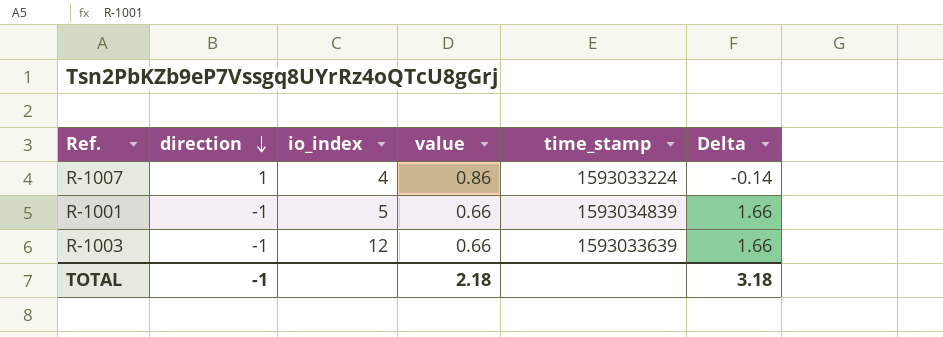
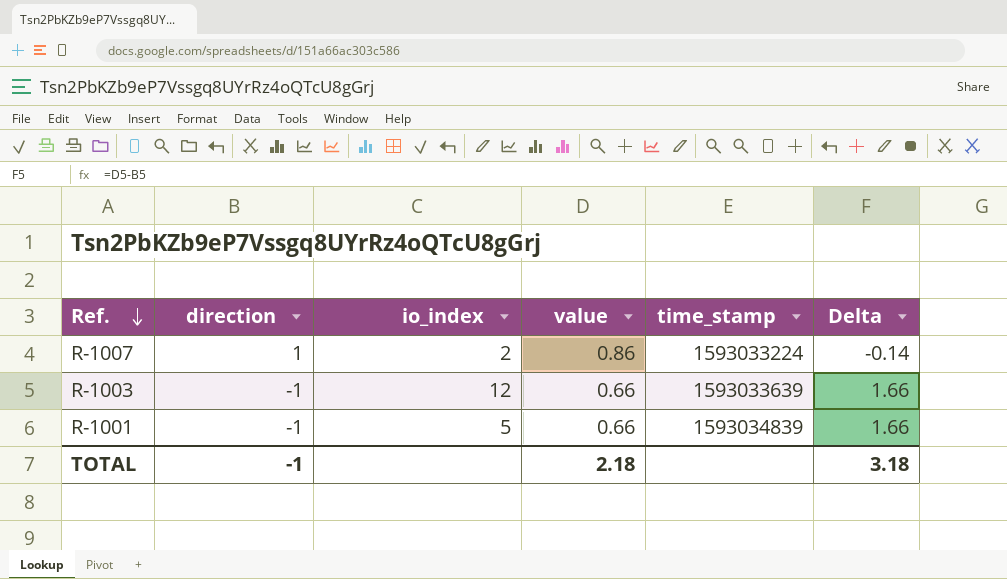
row order: direction descending -> Ref. descending
R-1007 | io_index: 4 -> 2

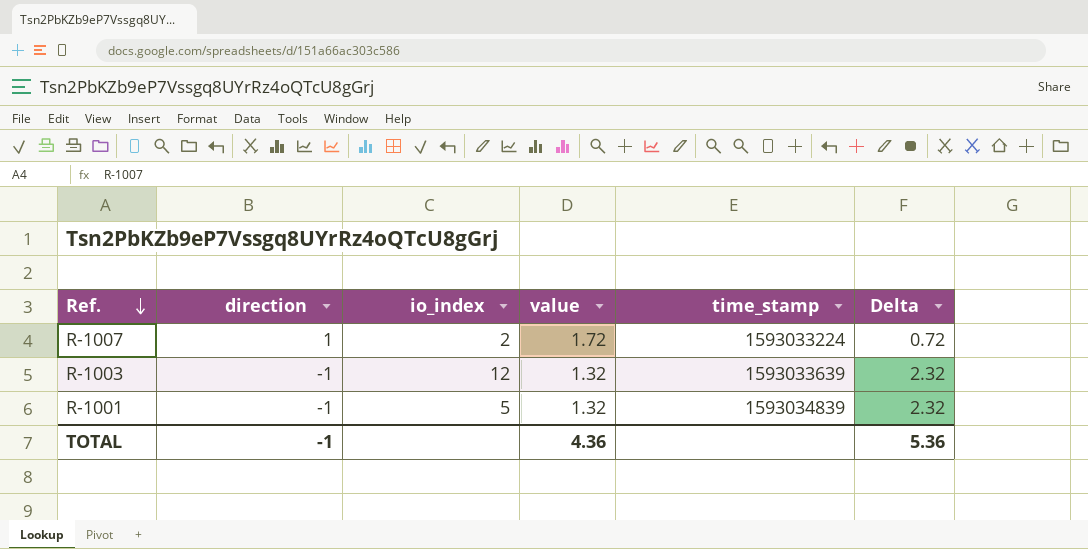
R-1007 | value: 0.86 -> 1.72
R-1007 | Delta: -0.14 -> 0.72
R-1003 | value: 0.66 -> 1.32
R-1003 | Delta: 1.66 -> 2.32
R-1001 | value: 0.66 -> 1.32
R-1001 | Delta: 1.66 -> 2.32
TOTAL | value: 2.18 -> 4.36
TOTAL | Delta: 3.18 -> 5.36

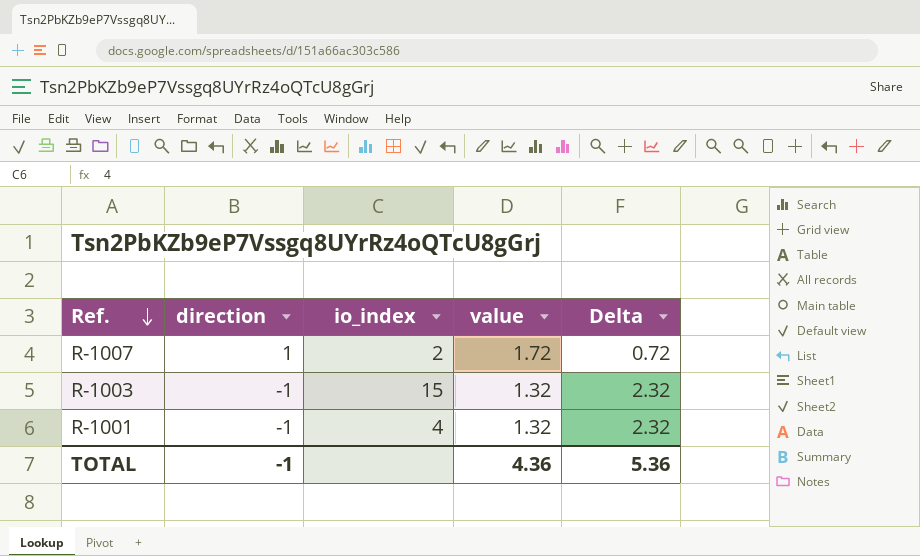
column time_stamp | position: 5 -> none
R-1003 | io_index: 12 -> 15
R-1001 | io_index: 5 -> 4

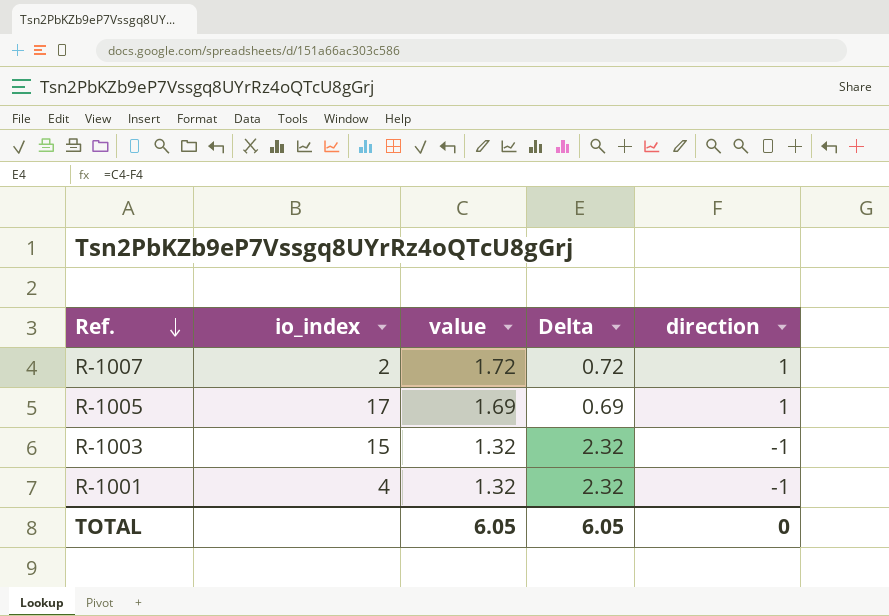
column direction | position: 2 -> 5
row R-1005: none -> 17 | 1.69 | 0.69 | 1
TOTAL | value: 4.36 -> 6.05
TOTAL | Delta: 5.36 -> 6.05
TOTAL | direction: -1 -> 0

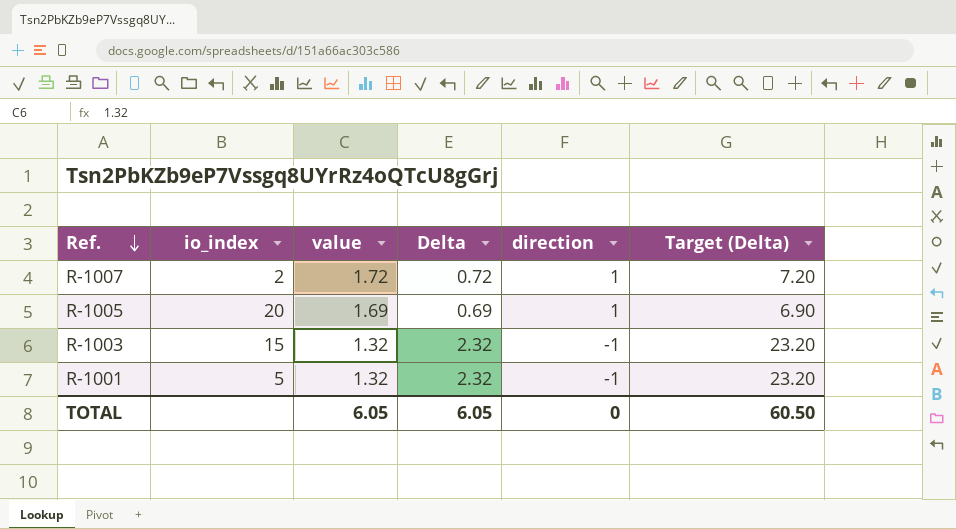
column Target (Delta) | formula: none -> [Delta] * 10
R-1005 | io_index: 17 -> 20
R-1001 | io_index: 4 -> 5

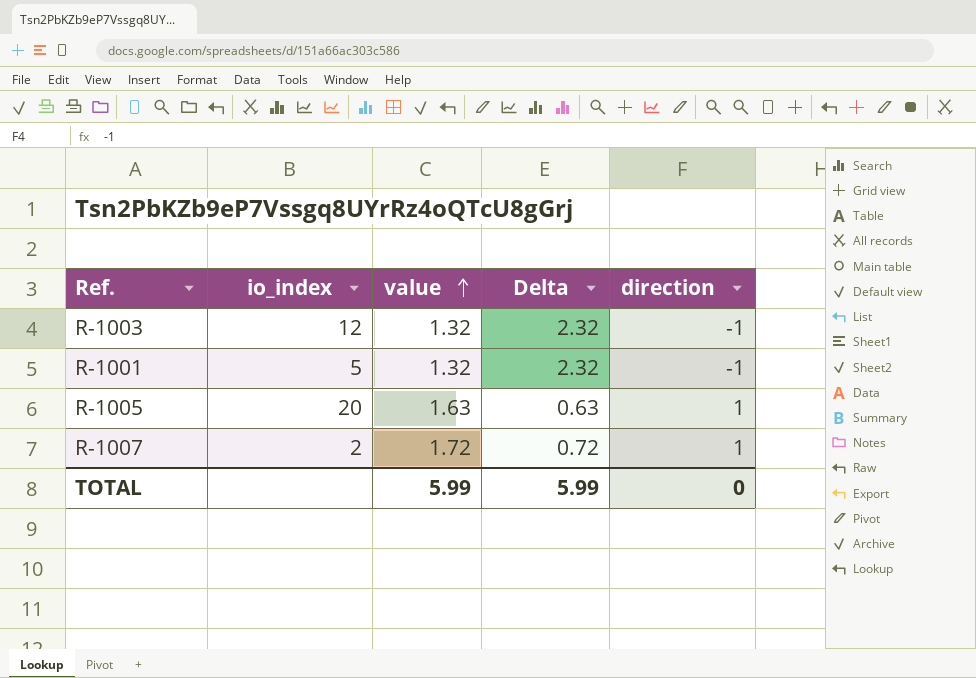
row order: Ref. descending -> value ascending
column Target (Delta) | formula: [Delta] * 10 -> none
R-1003 | io_index: 15 -> 12
R-1005 | value: 1.69 -> 1.63
R-1005 | Delta: 0.69 -> 0.63
TOTAL | value: 6.05 -> 5.99
TOTAL | Delta: 6.05 -> 5.99

